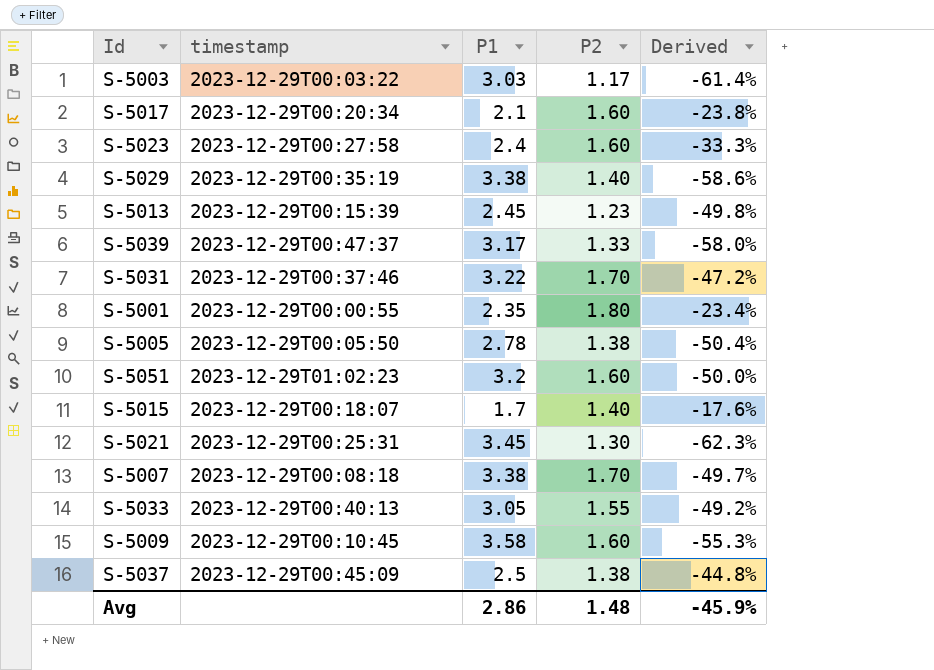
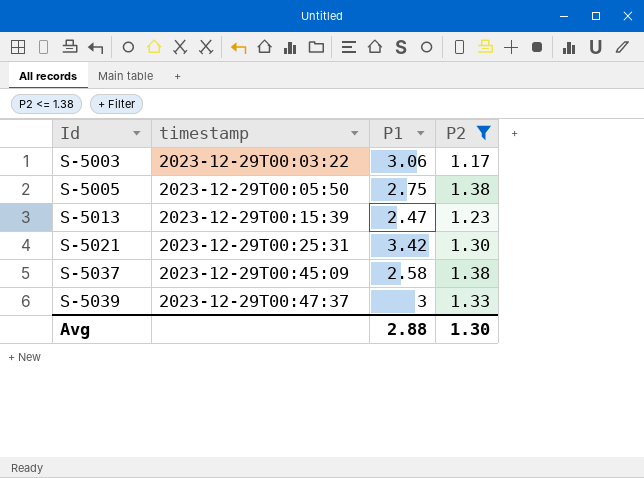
filter: none -> P2 <= 1.38
row order: none -> Id ascending
column Derived | formula: ([P2] - [P1]) / [P1] -> none
S-5003 | P1: 3.03 -> 3.06
S-5005 | P1: 2.78 -> 2.75
S-5013 | P1: 2.45 -> 2.47
S-5021 | P1: 3.45 -> 3.42
S-5037 | P1: 2.5 -> 2.58
S-5039 | P1: 3.17 -> 3
Avg | P1: 2.86 -> 2.88
Avg | P2: 1.48 -> 1.30

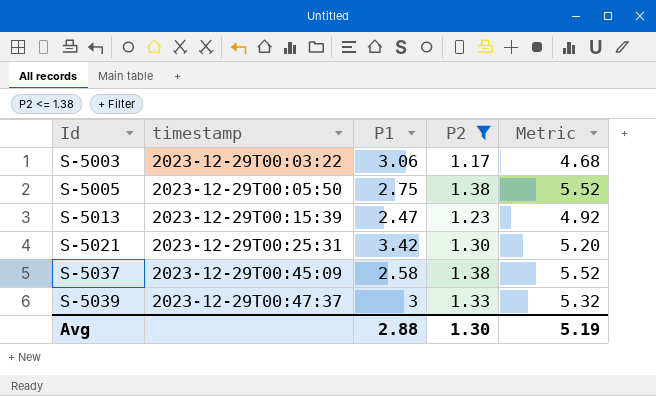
column Metric | formula: none -> [P2] * 4

